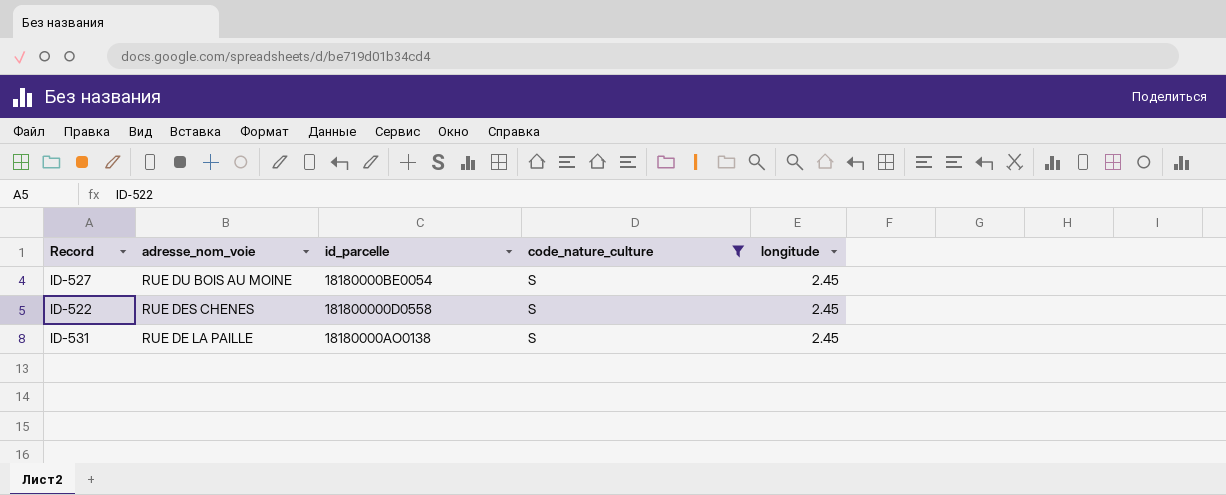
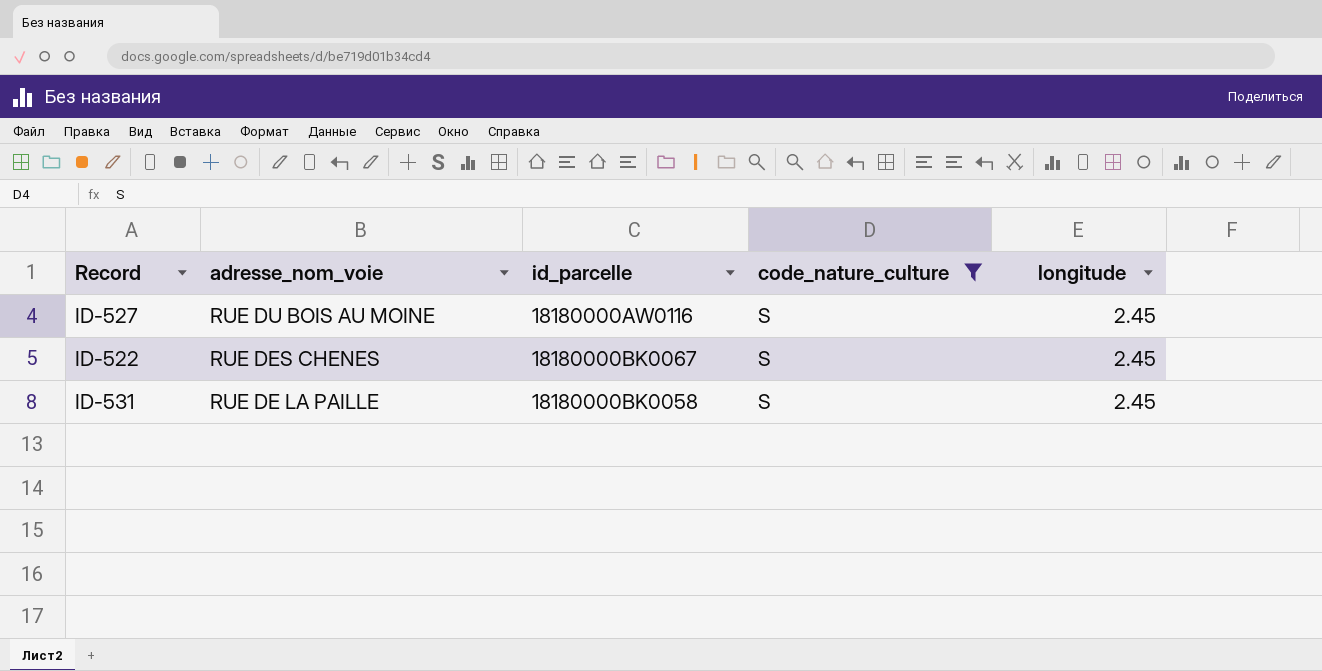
ID-527 | id_parcelle: 18180000BE0054 -> 18180000AW0116
ID-522 | id_parcelle: 181800000D0558 -> 18180000BK0067
ID-531 | id_parcelle: 18180000AO0138 -> 18180000BK0058

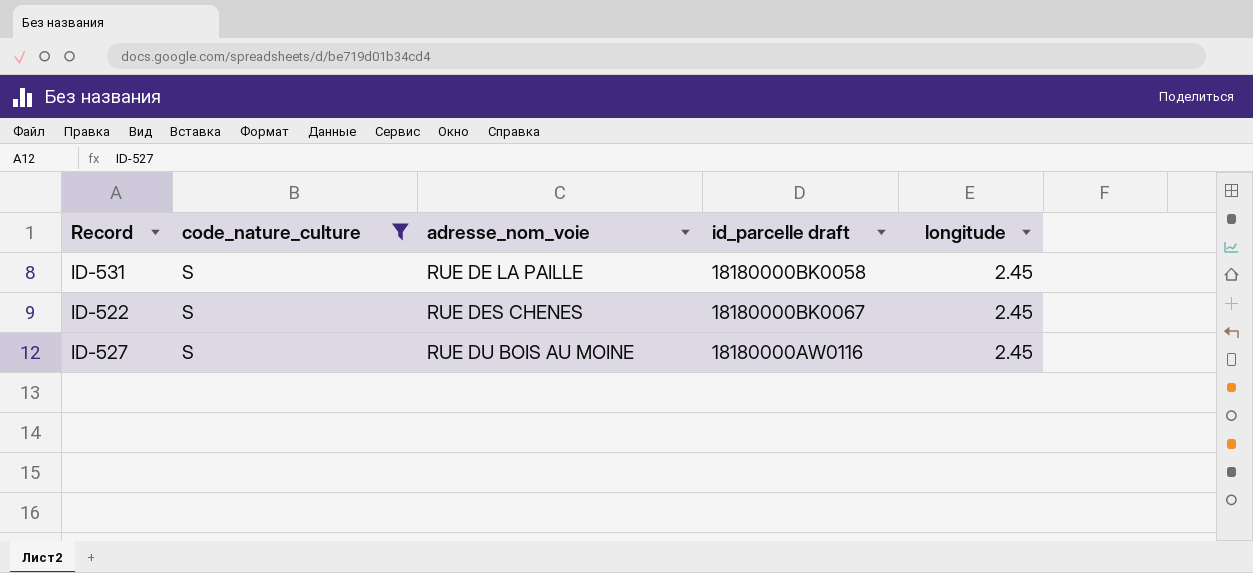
row order: adresse_nom_voie descending -> adresse_nom_voie ascending
column code_nature_culture | position: 4 -> 2
column name: id_parcelle -> id_parcelle draft

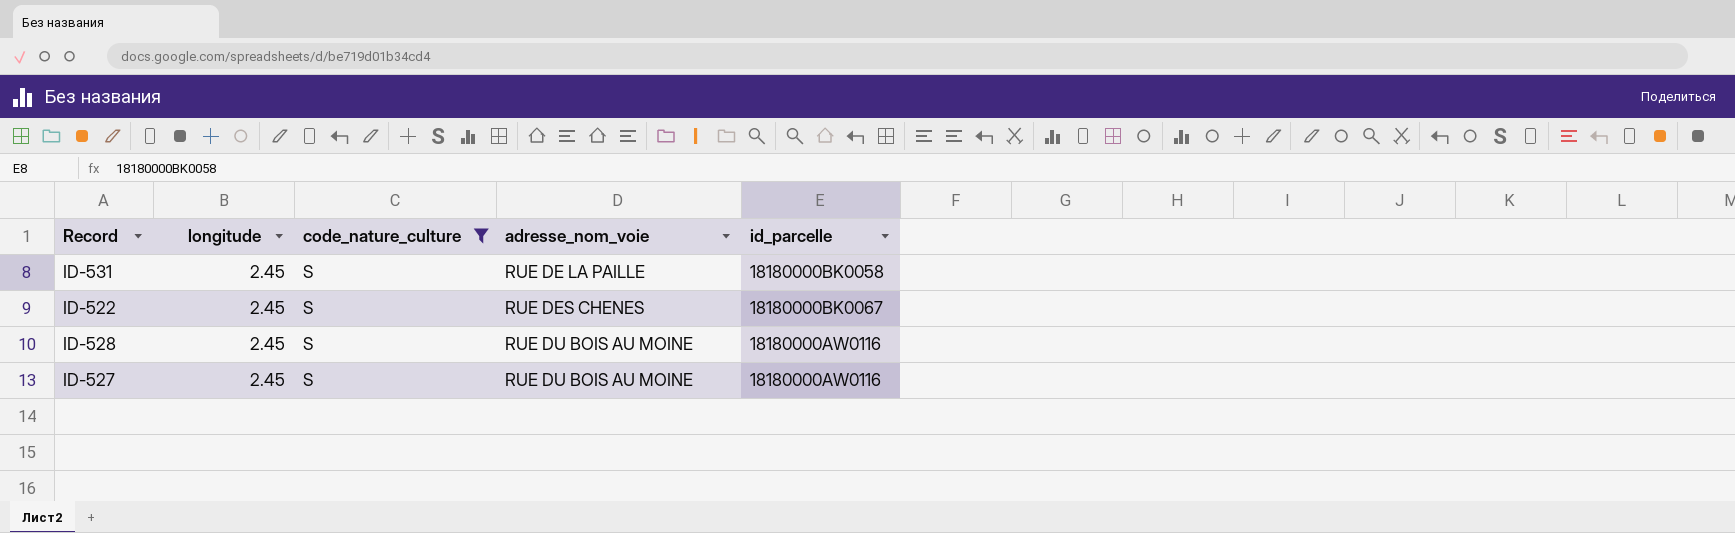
column longitude | position: 5 -> 2
column name: id_parcelle draft -> id_parcelle
row ID-528: none -> 2.45 | S | RUE DU BOIS AU MOINE | 18180000AW0116

